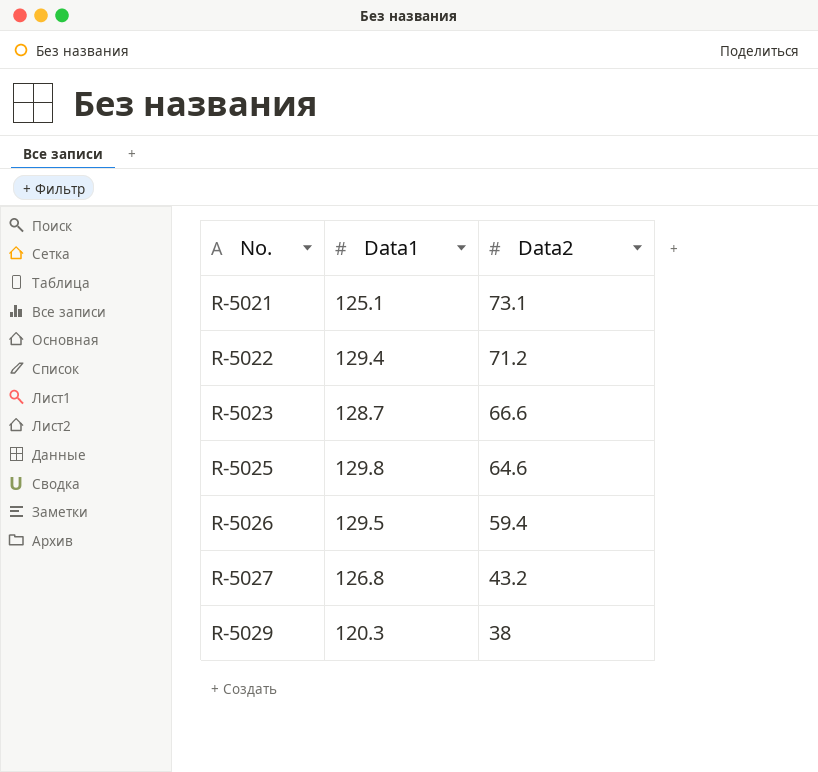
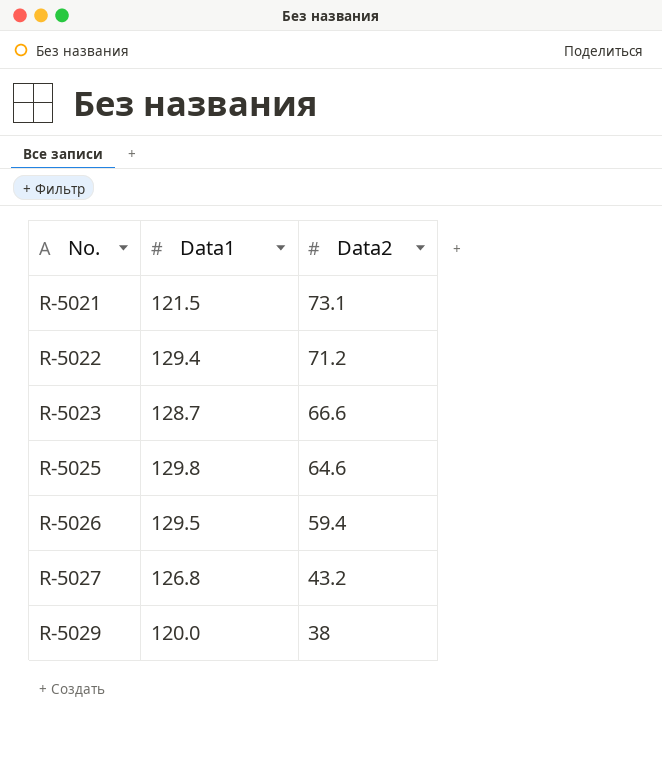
R-5021 | Data1: 125.1 -> 121.5
R-5029 | Data1: 120.3 -> 120.0

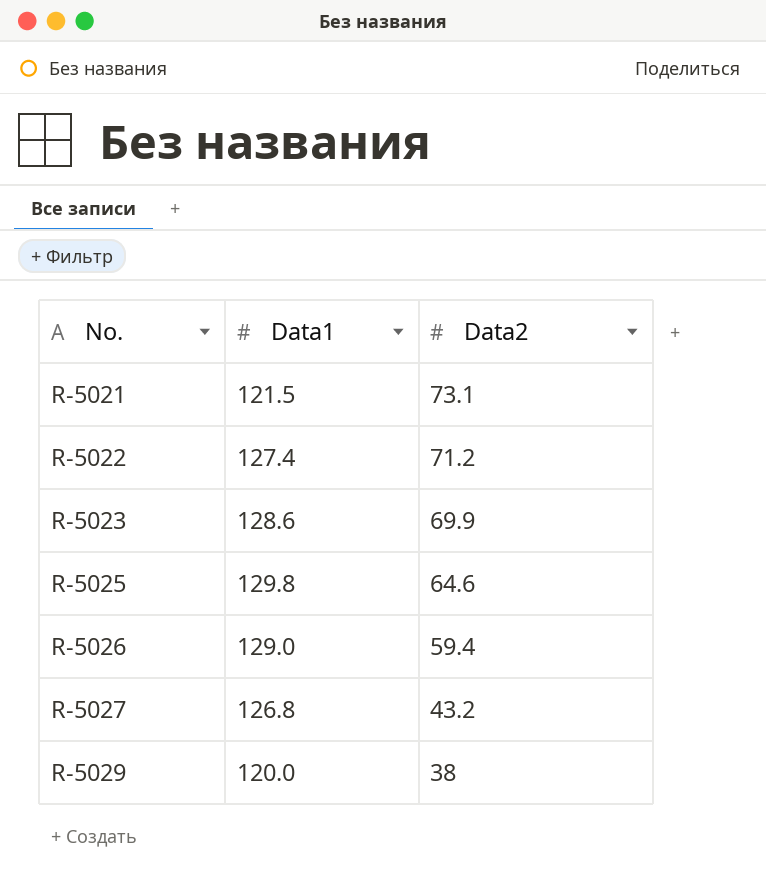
R-5022 | Data1: 129.4 -> 127.4
R-5023 | Data1: 128.7 -> 128.6
R-5023 | Data2: 66.6 -> 69.9
R-5026 | Data1: 129.5 -> 129.0

